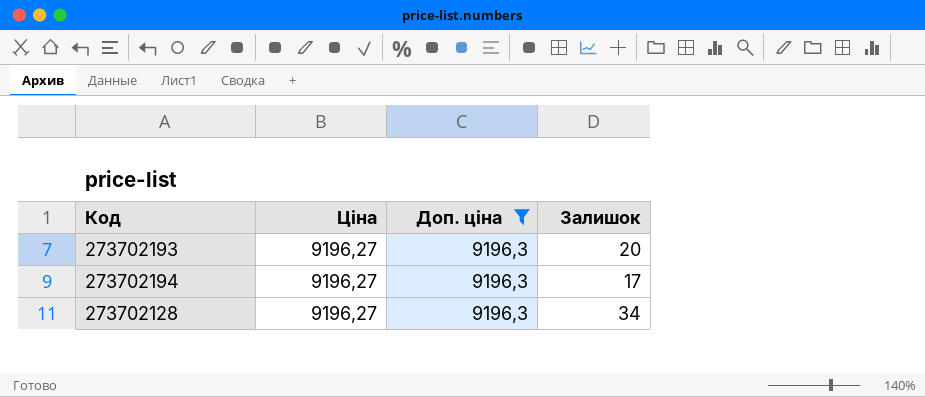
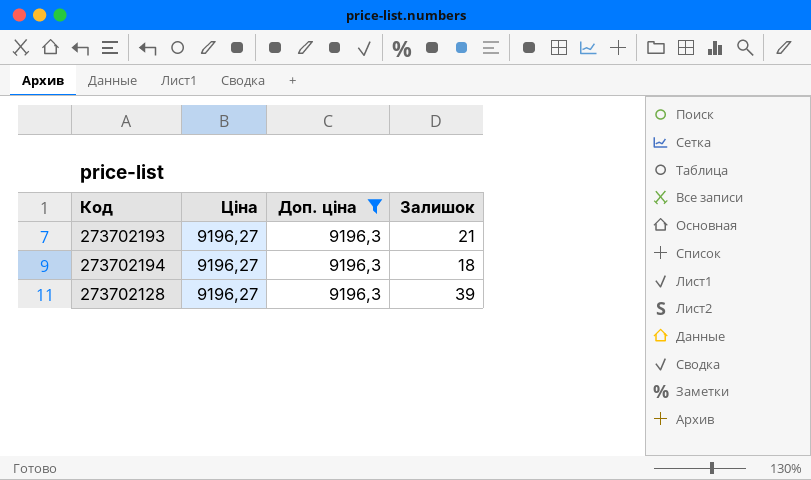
273702193 | Залишок: 20 -> 21
273702194 | Залишок: 17 -> 18
273702128 | Залишок: 34 -> 39

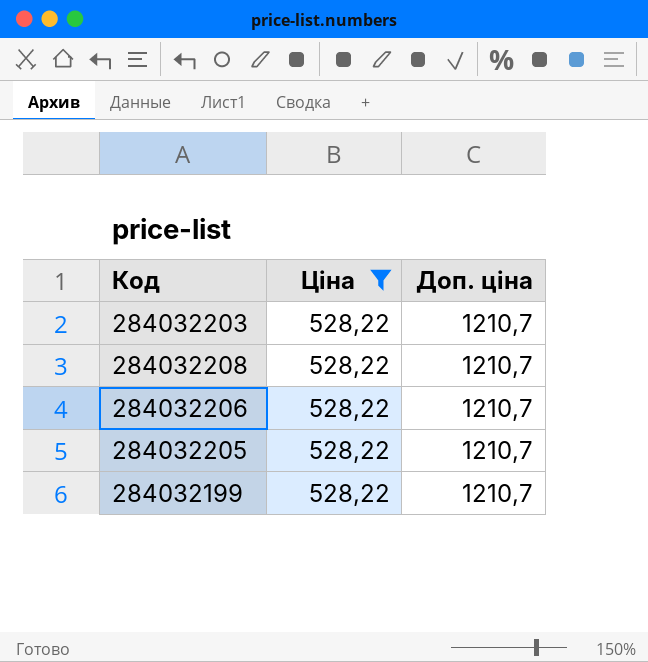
filter: Доп. ціна = 9196,3 -> Ціна = 528,22
column Залишок | position: 4 -> none

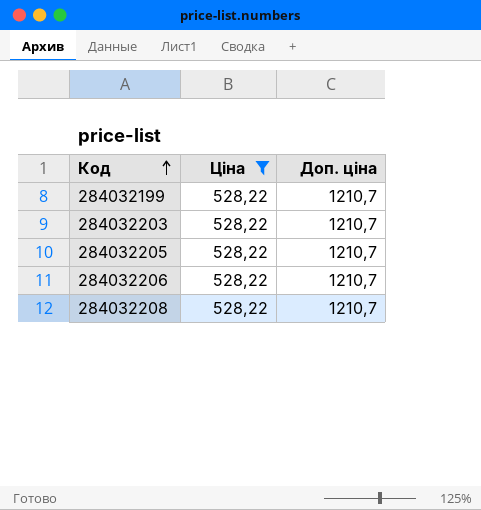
row order: none -> Код ascending

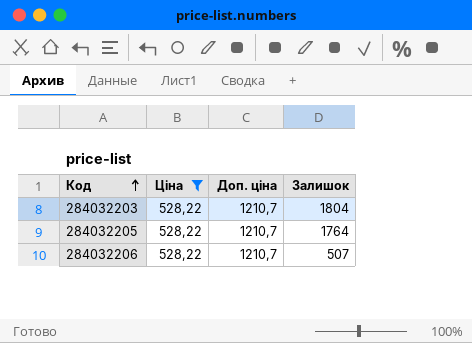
column Залишок | position: none -> 4
row 284032199: 528,22 | 1210,7 -> none
row 284032208: 528,22 | 1210,7 -> none

